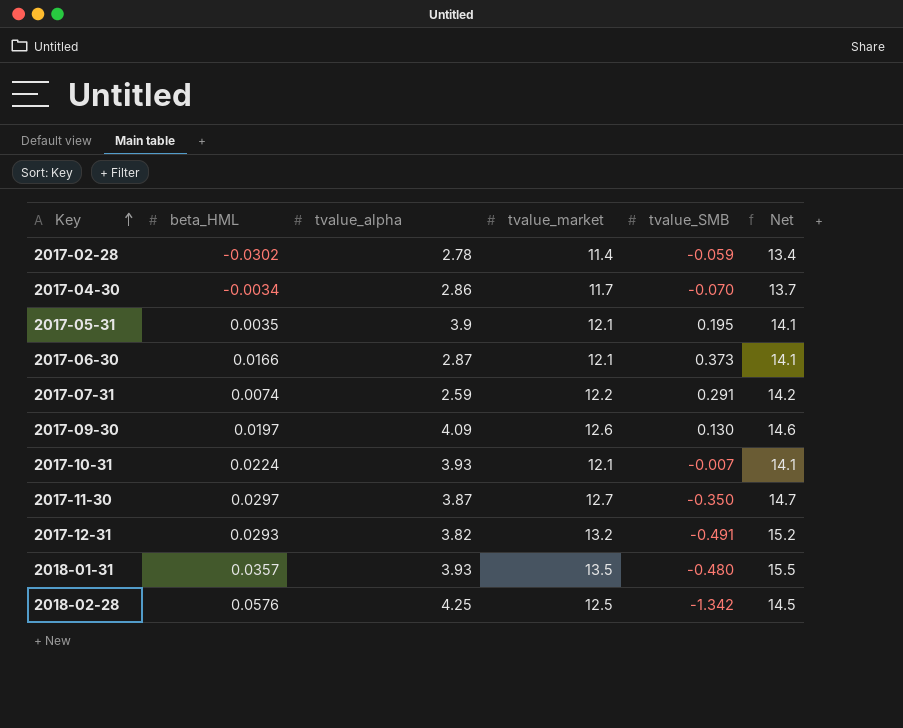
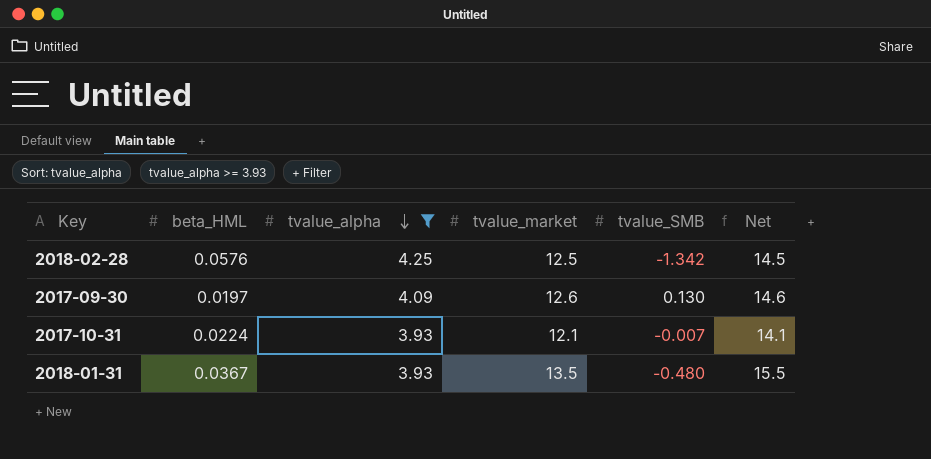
filter: none -> tvalue_alpha >= 3.93
row order: Key ascending -> tvalue_alpha descending
2018-01-31 | beta_HML: 0.0357 -> 0.0367

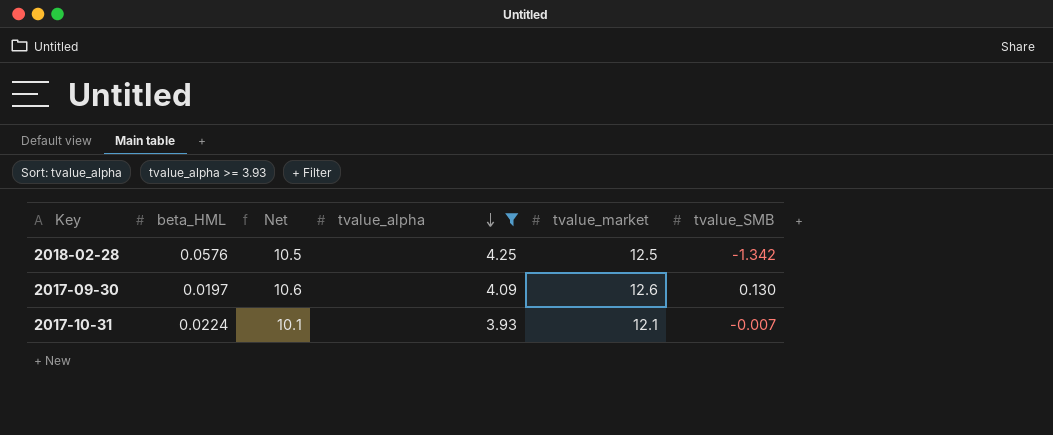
column Net | formula: [tvalue_market] + 2 -> [tvalue_market] - 2
column Net | position: 6 -> 3
row 2018-01-31: 0.0367 | 3.93 | 13.5 | -0.480 | 15.5 -> none

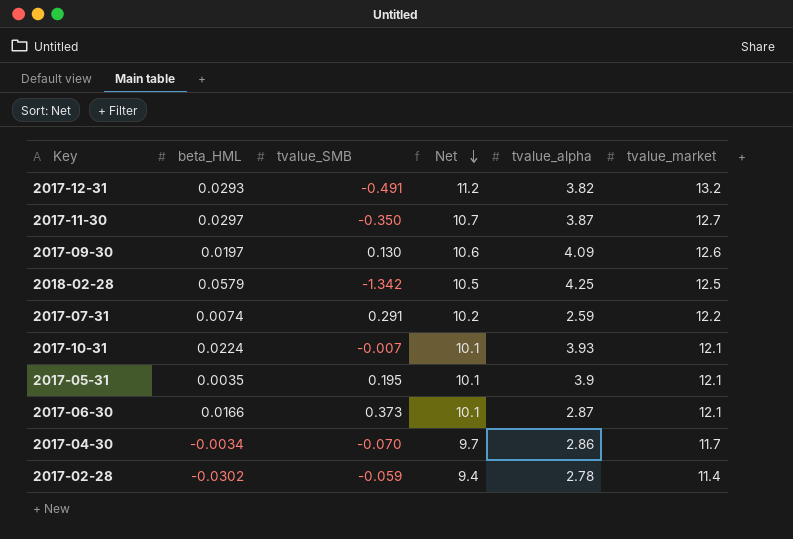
filter: tvalue_alpha >= 3.93 -> none
row order: tvalue_alpha descending -> Net descending
column tvalue_SMB | position: 6 -> 3
2018-02-28 | beta_HML: 0.0576 -> 0.0579

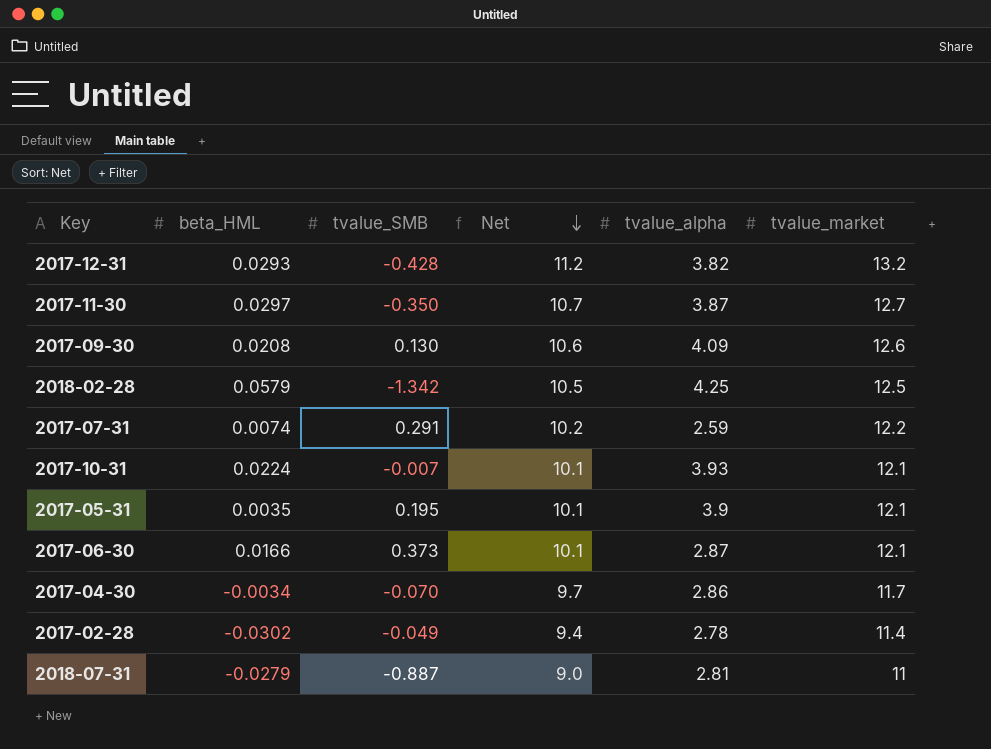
2017-12-31 | tvalue_SMB: -0.491 -> -0.428
2017-09-30 | beta_HML: 0.0197 -> 0.0208
2017-02-28 | tvalue_SMB: -0.059 -> -0.049
row 2018-07-31: none -> -0.0279 | -0.887 | 9.0 | 2.81 | 11

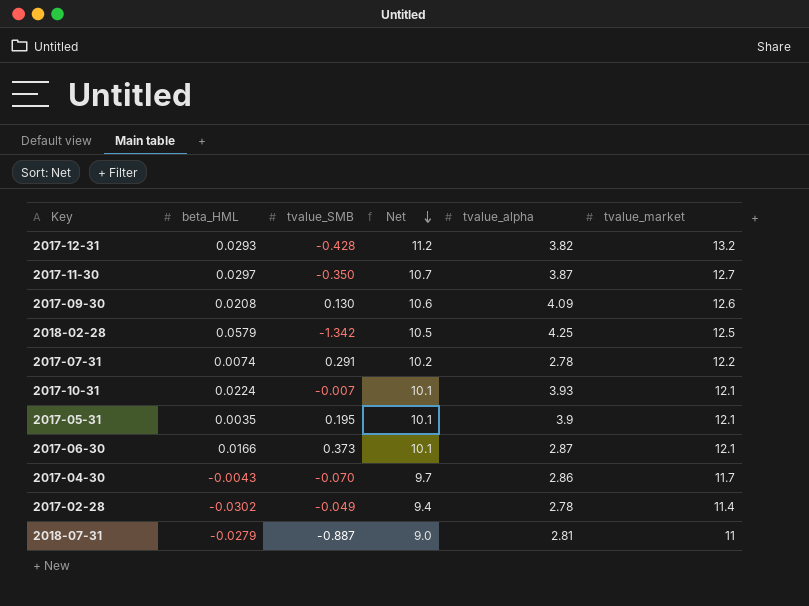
2017-07-31 | tvalue_alpha: 2.59 -> 2.78
2017-04-30 | beta_HML: -0.0034 -> -0.0043

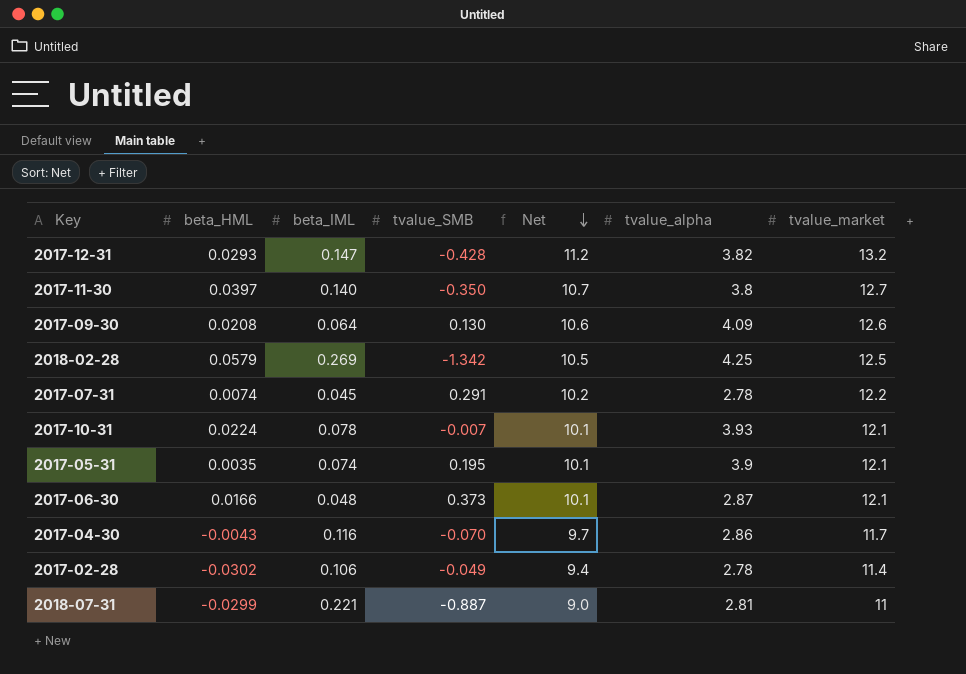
column beta_IML | position: none -> 3
2017-11-30 | beta_HML: 0.0297 -> 0.0397
2017-11-30 | tvalue_alpha: 3.87 -> 3.8
2018-07-31 | beta_HML: -0.0279 -> -0.0299

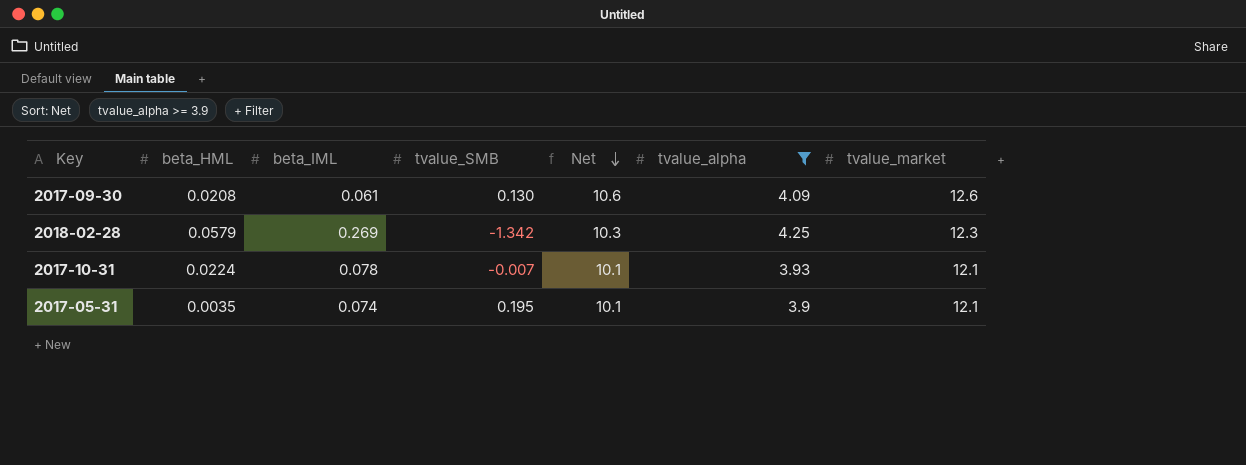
filter: none -> tvalue_alpha >= 3.9
2017-09-30 | beta_IML: 0.064 -> 0.061
2018-02-28 | Net: 10.5 -> 10.3
2018-02-28 | tvalue_market: 12.5 -> 12.3

